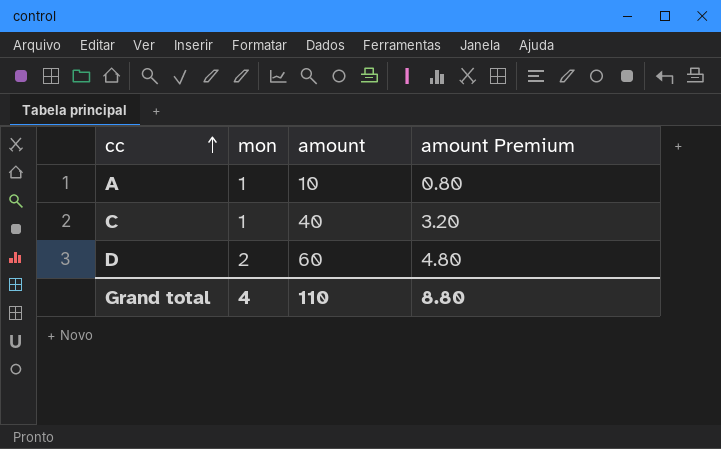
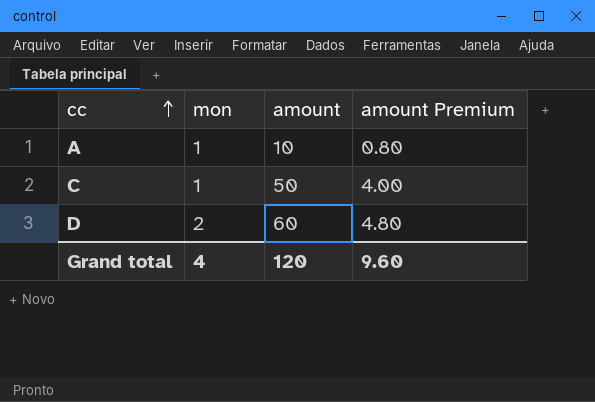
C | amount: 40 -> 50
C | amount Premium: 3.20 -> 4.00
Grand total | amount: 110 -> 120
Grand total | amount Premium: 8.80 -> 9.60

